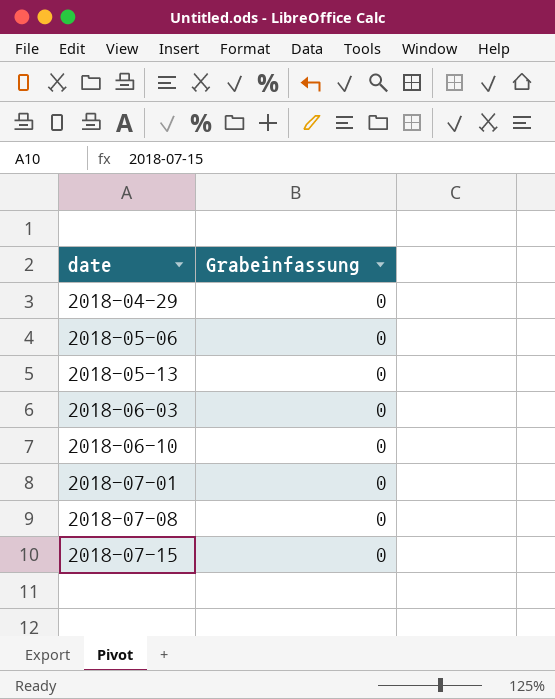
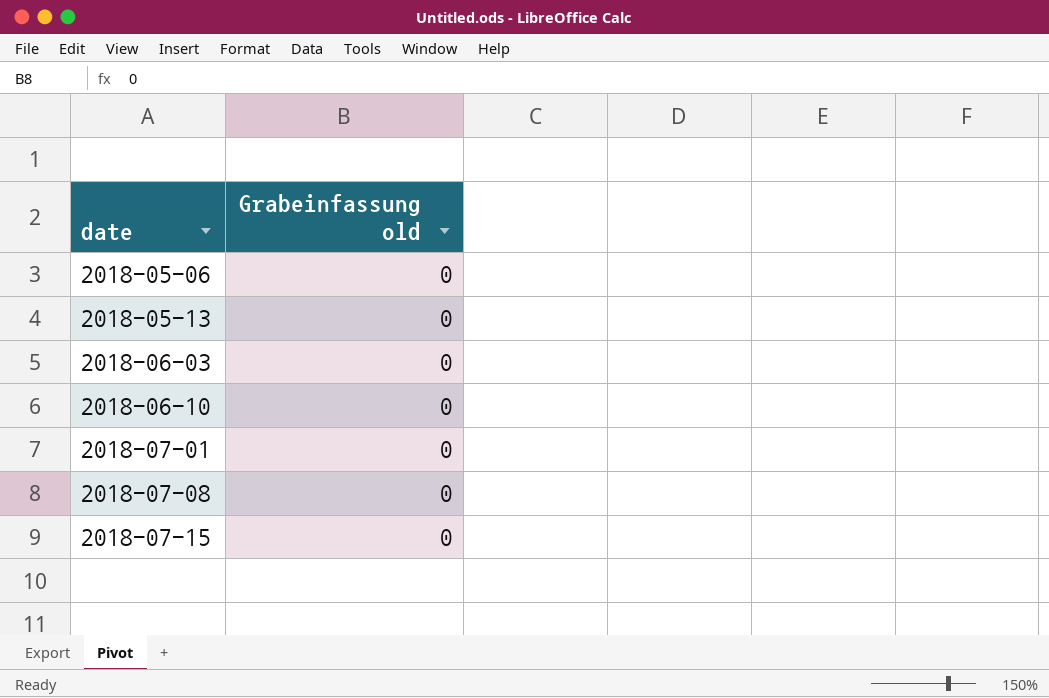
column name: Grabeinfassung -> Grabeinfassung old
row 2018-04-29: 0 -> none

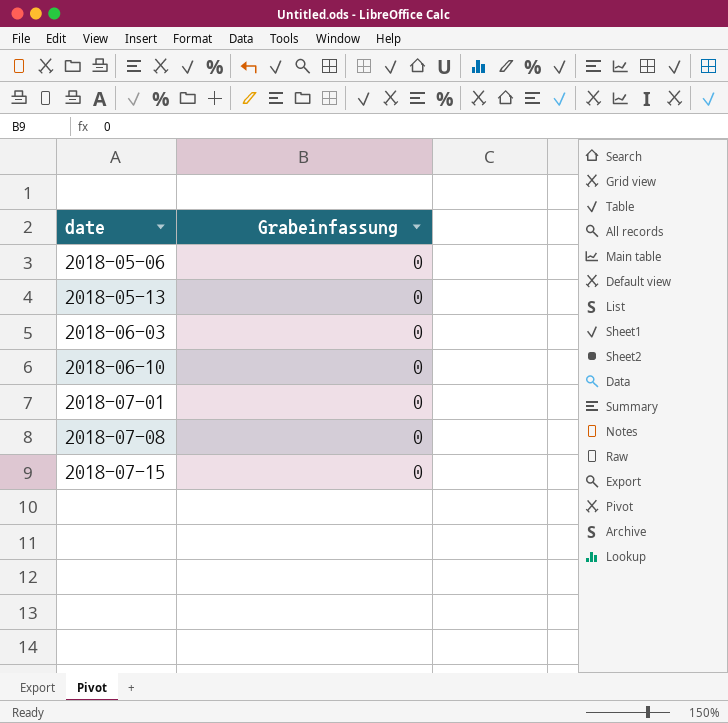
column name: Grabeinfassung old -> Grabeinfassung

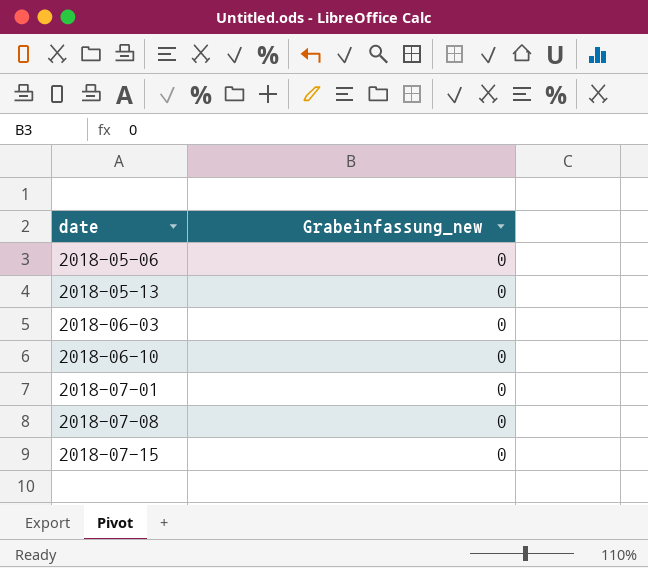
column name: Grabeinfassung -> Grabeinfassung_new

